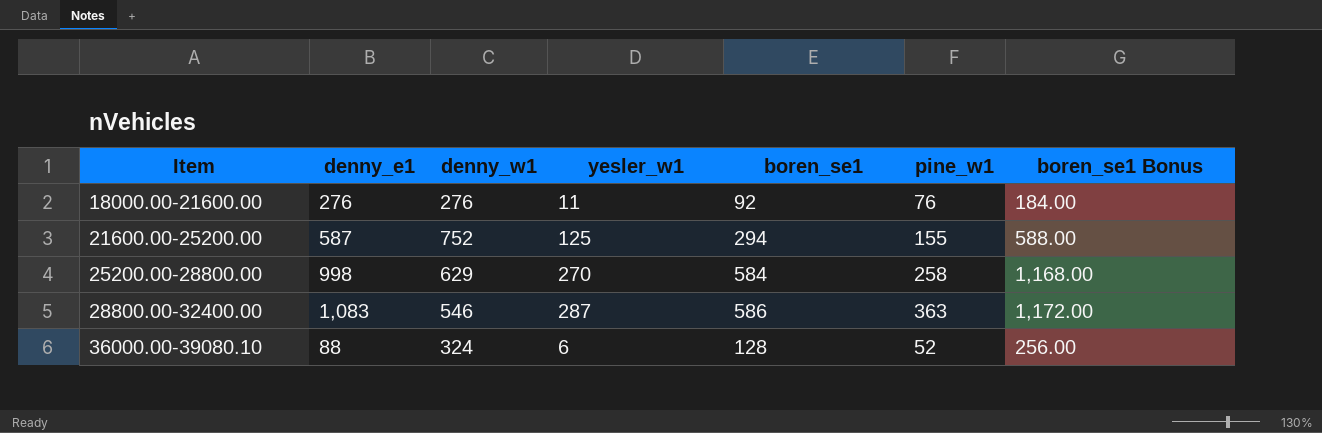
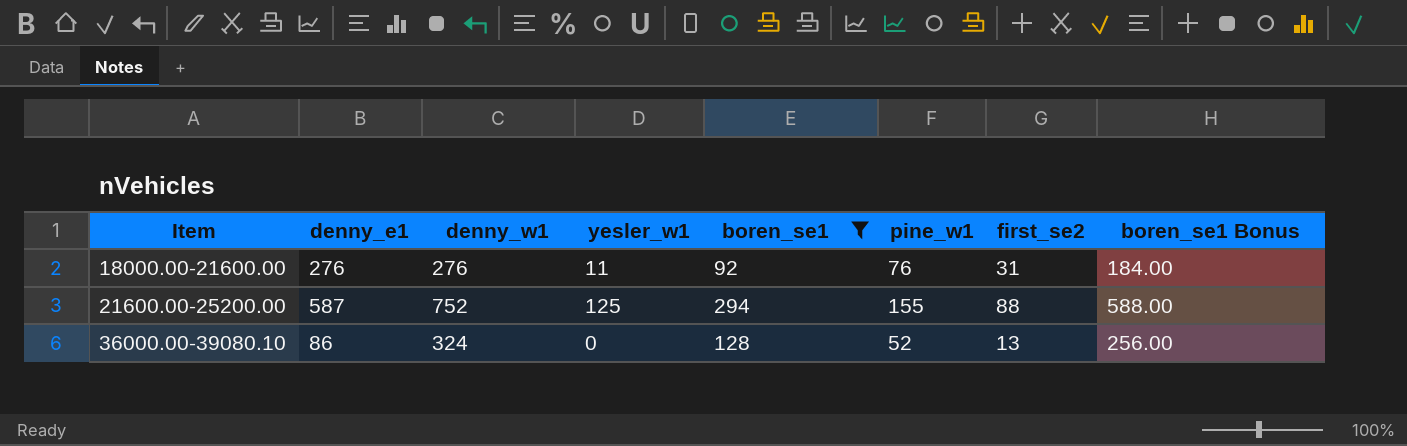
filter: none -> boren_se1 <= 294
column first_se2 | position: none -> 7
36000.00-39080.10 | denny_e1: 88 -> 86
36000.00-39080.10 | yesler_w1: 6 -> 0

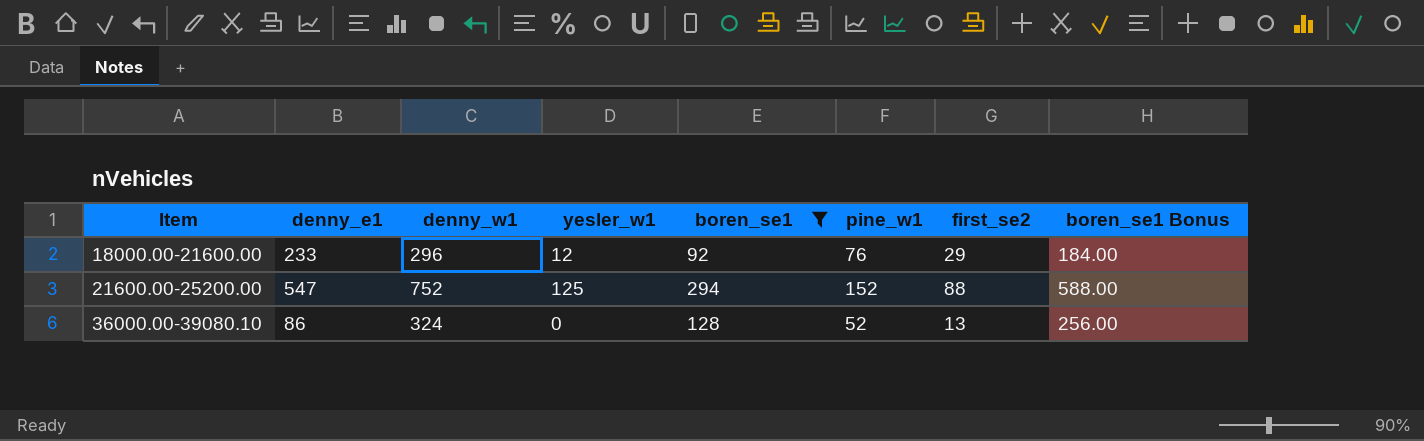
18000.00-21600.00 | denny_e1: 276 -> 233
18000.00-21600.00 | denny_w1: 276 -> 296
18000.00-21600.00 | yesler_w1: 11 -> 12
18000.00-21600.00 | first_se2: 31 -> 29
21600.00-25200.00 | denny_e1: 587 -> 547
21600.00-25200.00 | pine_w1: 155 -> 152

